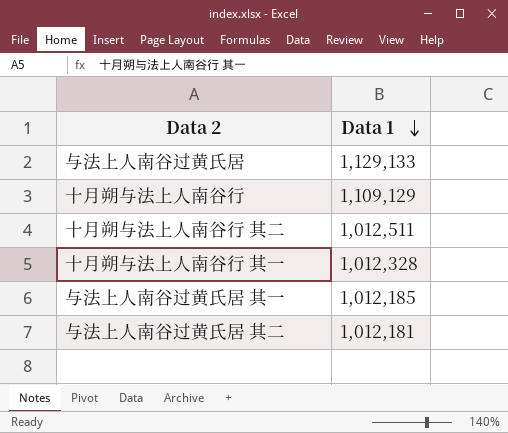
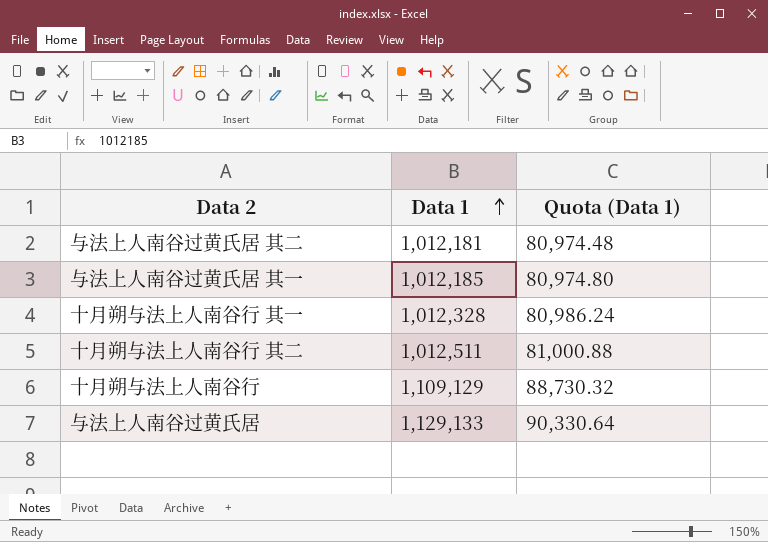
row order: Data 1 descending -> Data 1 ascending
column Quota (Data 1) | formula: none -> [Data 1] * 0.08

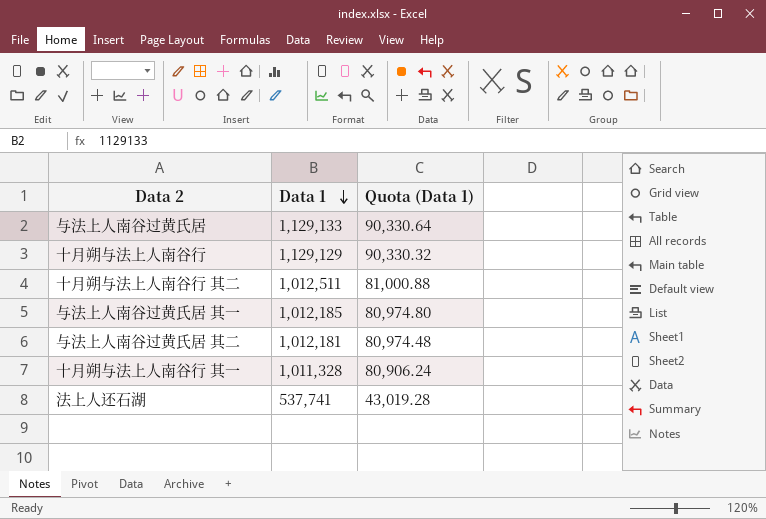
row order: Data 1 ascending -> Data 1 descending
十月朔与法上人南谷行 | Data 1: 1,109,129 -> 1,129,129
十月朔与法上人南谷行 | Quota (Data 1): 88,730.32 -> 90,330.32
十月朔与法上人南谷行 其一 | Data 1: 1,012,328 -> 1,011,328
十月朔与法上人南谷行 其一 | Quota (Data 1): 80,986.24 -> 80,906.24
row 法上人还石湖: none -> 537,741 | 43,019.28

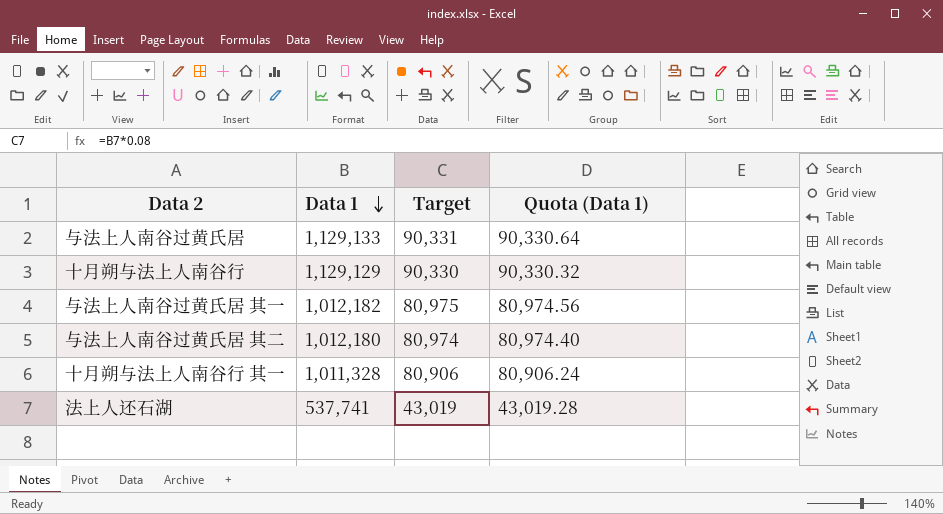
column Target | formula: none -> [Data 1] * 0.08
row 十月朔与法上人南谷行 其二: 1,012,511 | 81,000.88 -> none
与法上人南谷过黄氏居 其一 | Data 1: 1,012,185 -> 1,012,182
与法上人南谷过黄氏居 其一 | Quota (Data 1): 80,974.80 -> 80,974.56
与法上人南谷过黄氏居 其二 | Data 1: 1,012,181 -> 1,012,180
与法上人南谷过黄氏居 其二 | Quota (Data 1): 80,974.48 -> 80,974.40

